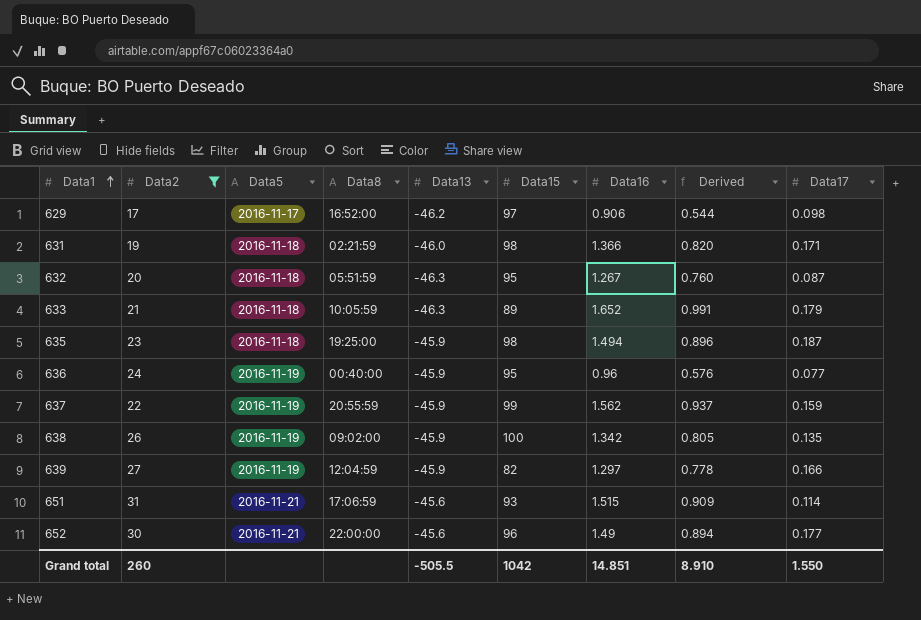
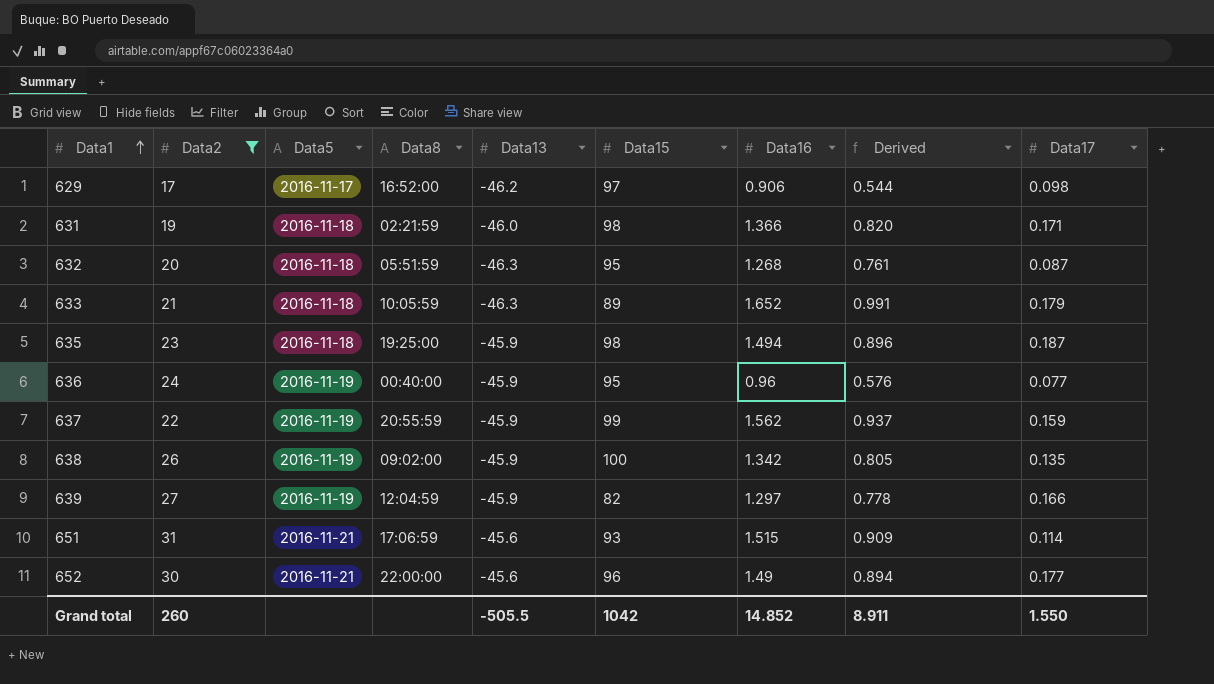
632 | Data16: 1.267 -> 1.268
632 | Derived: 0.760 -> 0.761
Grand total | Data16: 14.851 -> 14.852
Grand total | Derived: 8.910 -> 8.911

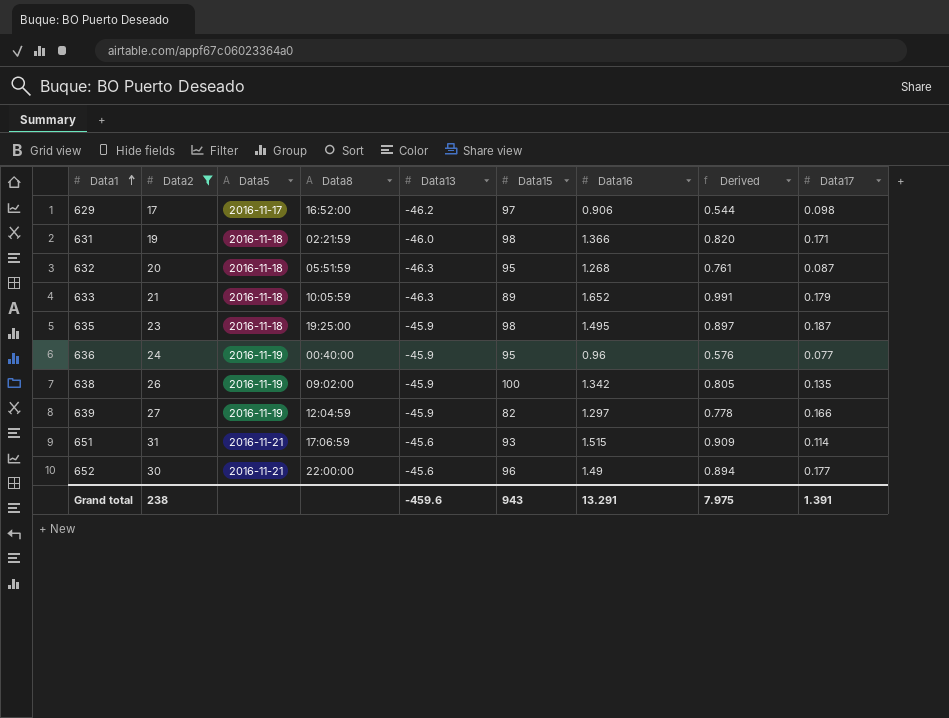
row 637: 22 | 2016-11-19 | 20:55:59 | -45.9 | 99 | 1.562 | 0.937 | 0.159 -> none
635 | Data16: 1.494 -> 1.495
635 | Derived: 0.896 -> 0.897
Grand total | Data2: 260 -> 238
Grand total | Data13: -505.5 -> -459.6
Grand total | Data15: 1042 -> 943
Grand total | Data16: 14.852 -> 13.291
Grand total | Derived: 8.911 -> 7.975
Grand total | Data17: 1.550 -> 1.391

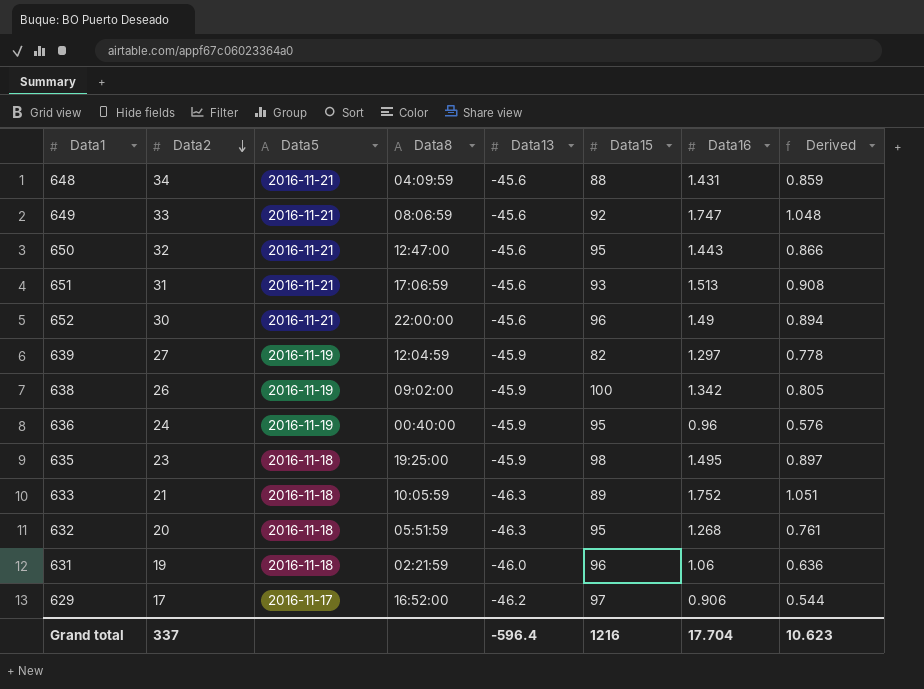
filter: Data2 <= 31 -> none
row order: Data1 ascending -> Data2 descending
column Data17 | position: 9 -> none
651 | Data16: 1.515 -> 1.513
651 | Derived: 0.909 -> 0.908
633 | Data16: 1.652 -> 1.752
633 | Derived: 0.991 -> 1.051
631 | Data15: 98 -> 96
631 | Data16: 1.366 -> 1.06
631 | Derived: 0.820 -> 0.636
Grand total | Data2: 238 -> 337
Grand total | Data13: -459.6 -> -596.4
Grand total | Data15: 943 -> 1216
Grand total | Data16: 13.291 -> 17.704
Grand total | Derived: 7.975 -> 10.623

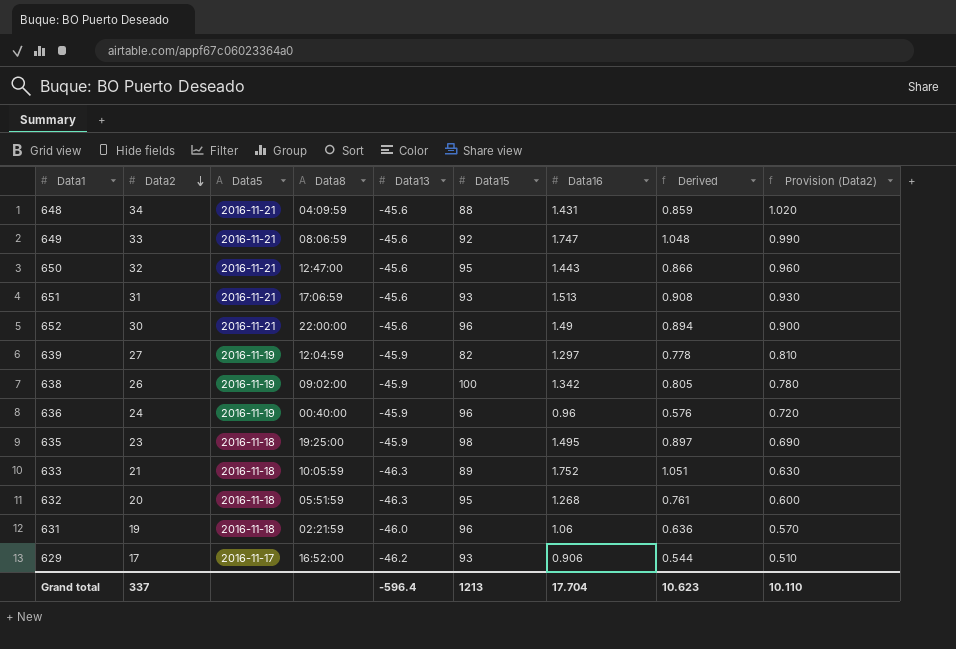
column Provision (Data2) | formula: none -> [Data2] * 0.03
636 | Data15: 95 -> 96
629 | Data15: 97 -> 93
Grand total | Data15: 1216 -> 1213

